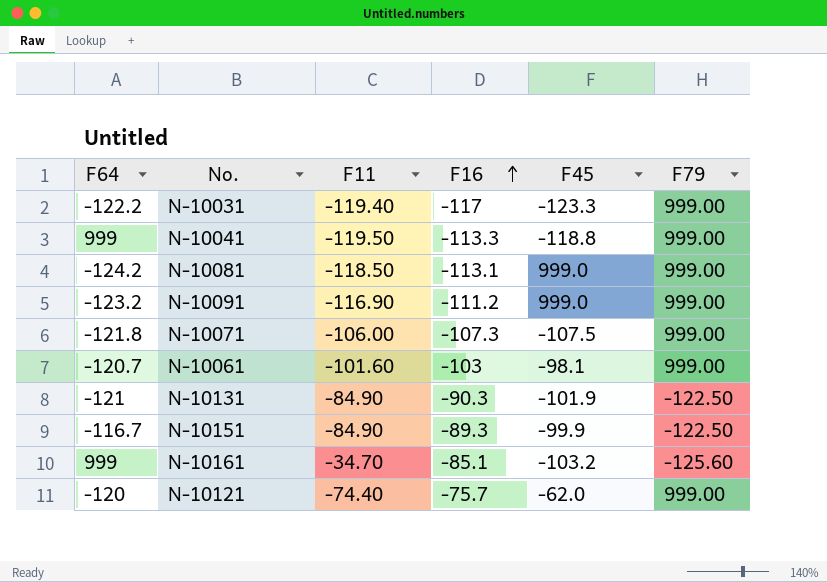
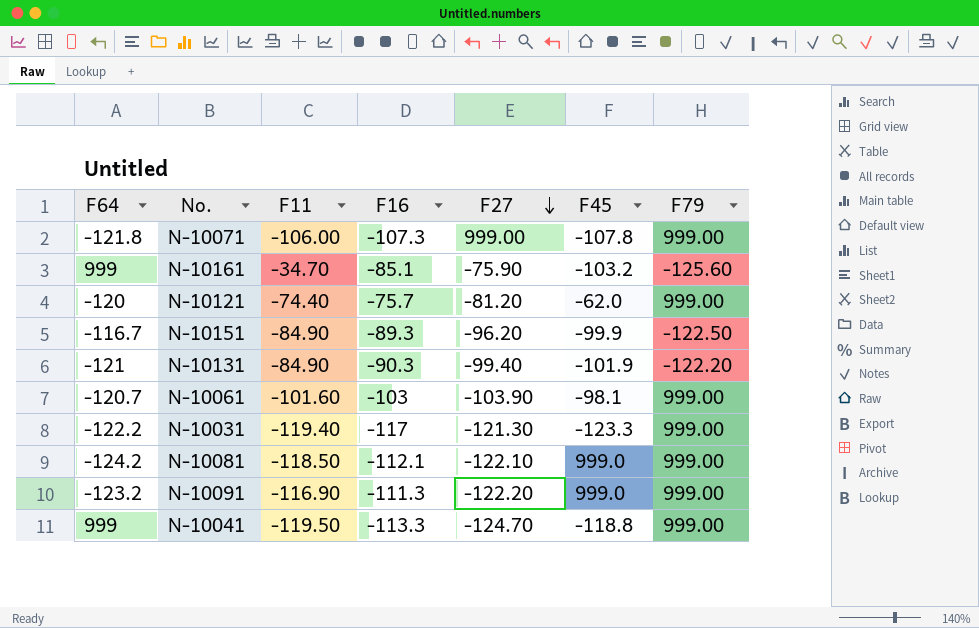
row order: F16 ascending -> F27 descending
column F27 | position: none -> 5
N-10071 | F45: -107.5 -> -107.8
N-10131 | F79: -122.50 -> -122.20
N-10081 | F16: -113.1 -> -112.1
N-10091 | F16: -111.2 -> -111.3

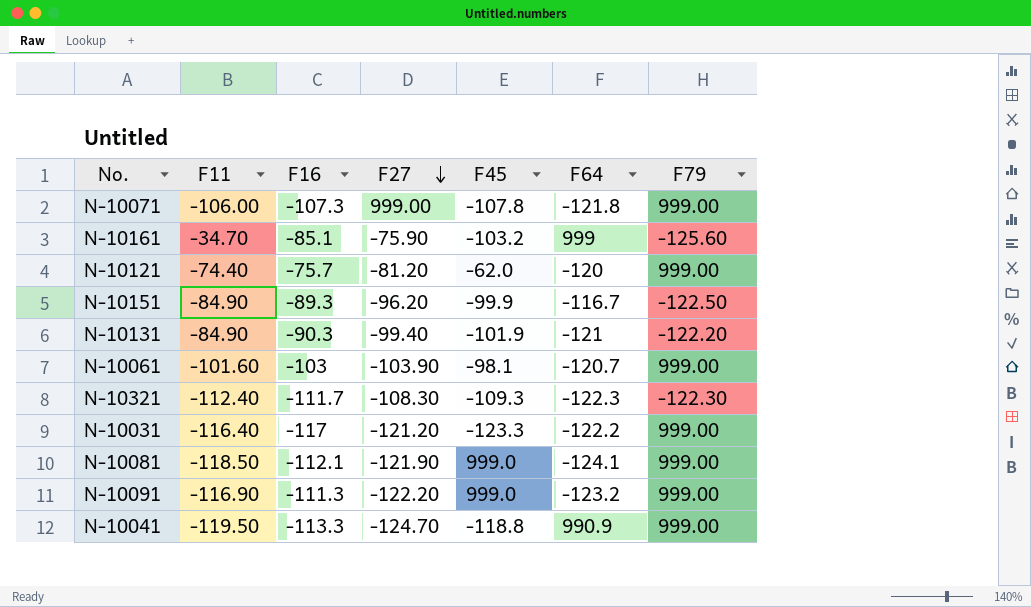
column F64 | position: 1 -> 6
row N-10321: none -> -112.40 | -111.7 | -108.30 | -109.3 | -122.3 | -122.30
N-10031 | F11: -119.40 -> -116.40
N-10031 | F27: -121.30 -> -121.20
N-10081 | F27: -122.10 -> -121.90
N-10081 | F64: -124.2 -> -124.1
N-10041 | F64: 999 -> 990.9

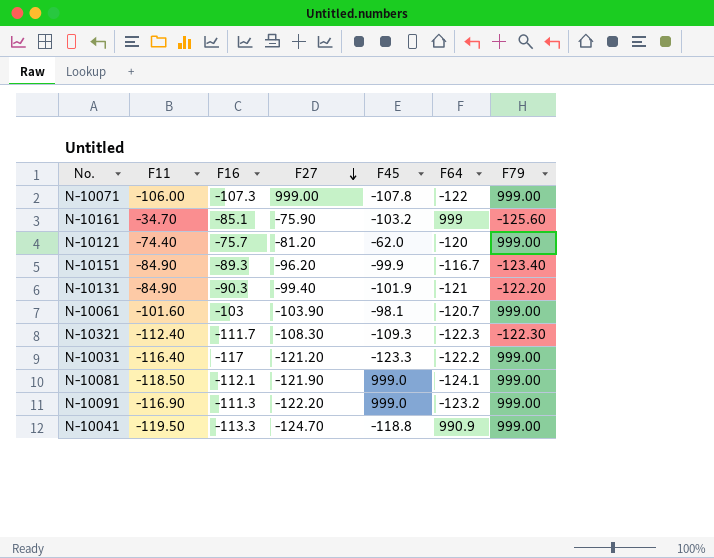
N-10071 | F64: -121.8 -> -122
N-10151 | F79: -122.50 -> -123.40

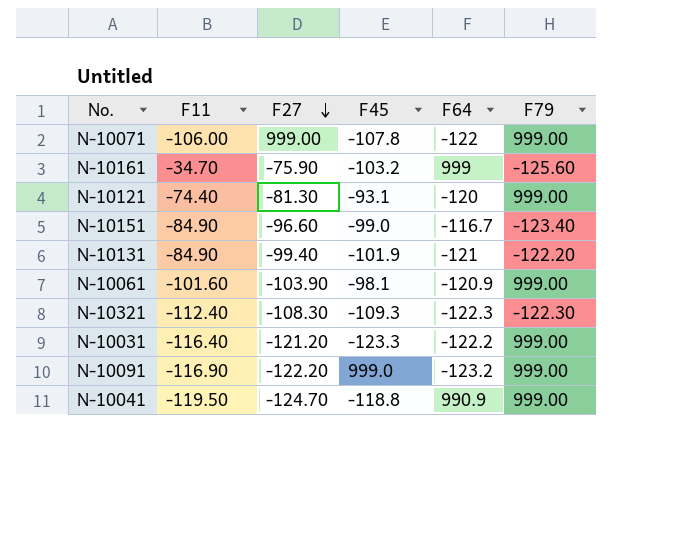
column F16 | position: 3 -> none
row N-10081: -118.50 | -112.1 | -121.90 | 999.0 | -124.1 | 999.00 -> none
N-10121 | F27: -81.20 -> -81.30
N-10121 | F45: -62.0 -> -93.1
N-10151 | F27: -96.20 -> -96.60
N-10151 | F45: -99.9 -> -99.0
N-10061 | F64: -120.7 -> -120.9

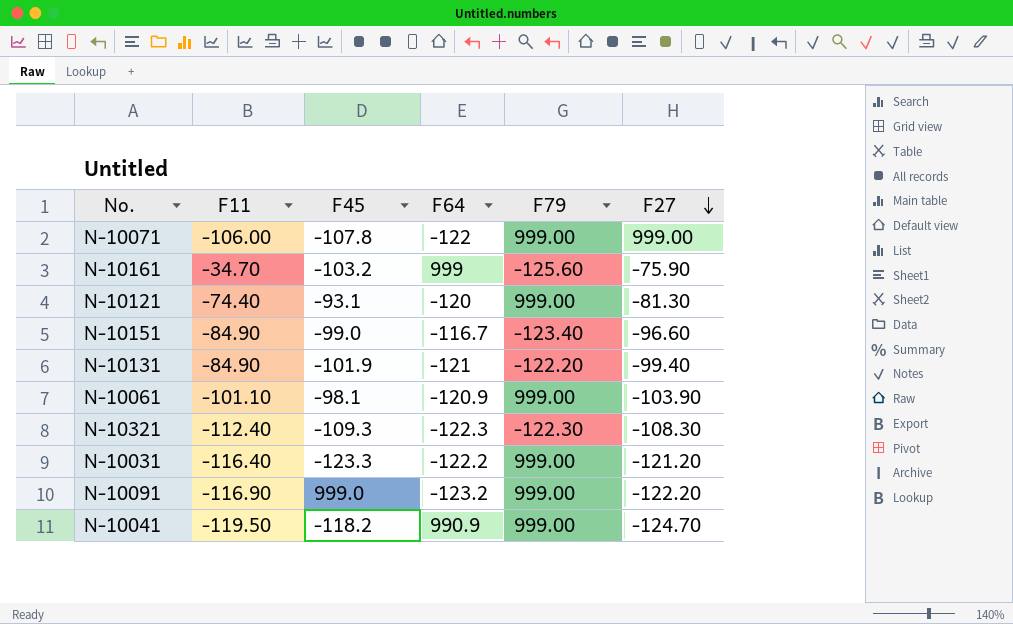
column F27 | position: 3 -> 6
N-10061 | F11: -101.60 -> -101.10
N-10041 | F45: -118.8 -> -118.2

